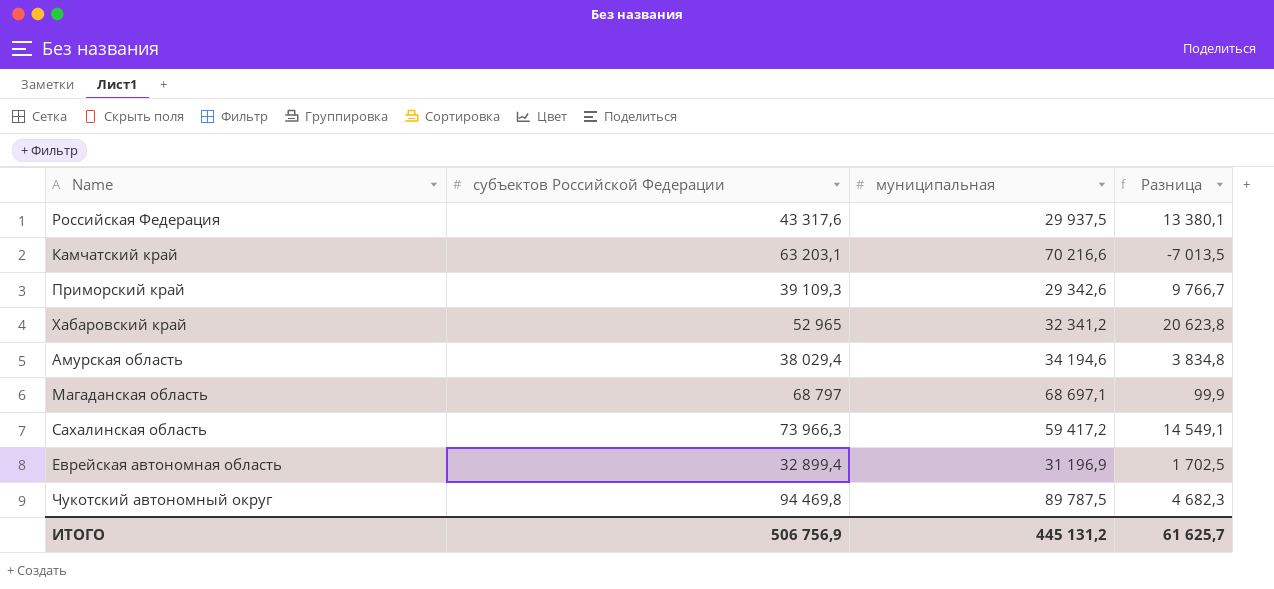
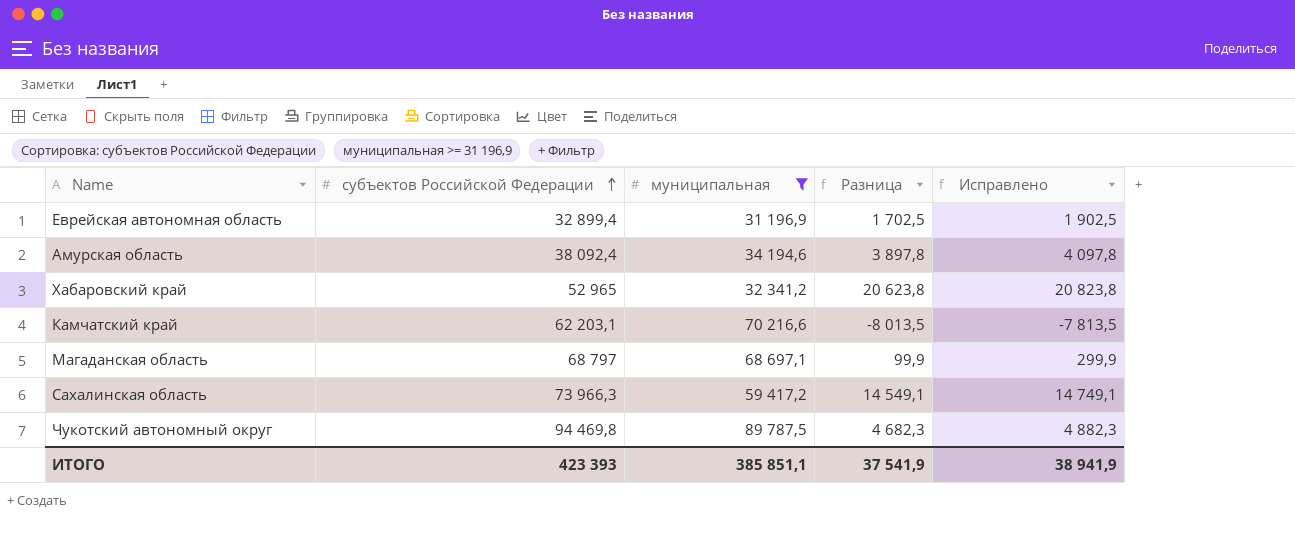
filter: none -> муниципальная >= 31 196,9
row order: none -> субъектов Российской Федерации ascending
column Исправлено | formula: none -> [Разница] + 200
Амурская область | субъектов Российской Федерации: 38 029,4 -> 38 092,4
Амурская область | Разница: 3 834,8 -> 3 897,8
Камчатский край | субъектов Российской Федерации: 63 203,1 -> 62 203,1
Камчатский край | Разница: -7 013,5 -> -8 013,5
ИТОГО | субъектов Российской Федерации: 506 756,9 -> 423 393
ИТОГО | муниципальная: 445 131,2 -> 385 851,1
ИТОГО | Разница: 61 625,7 -> 37 541,9

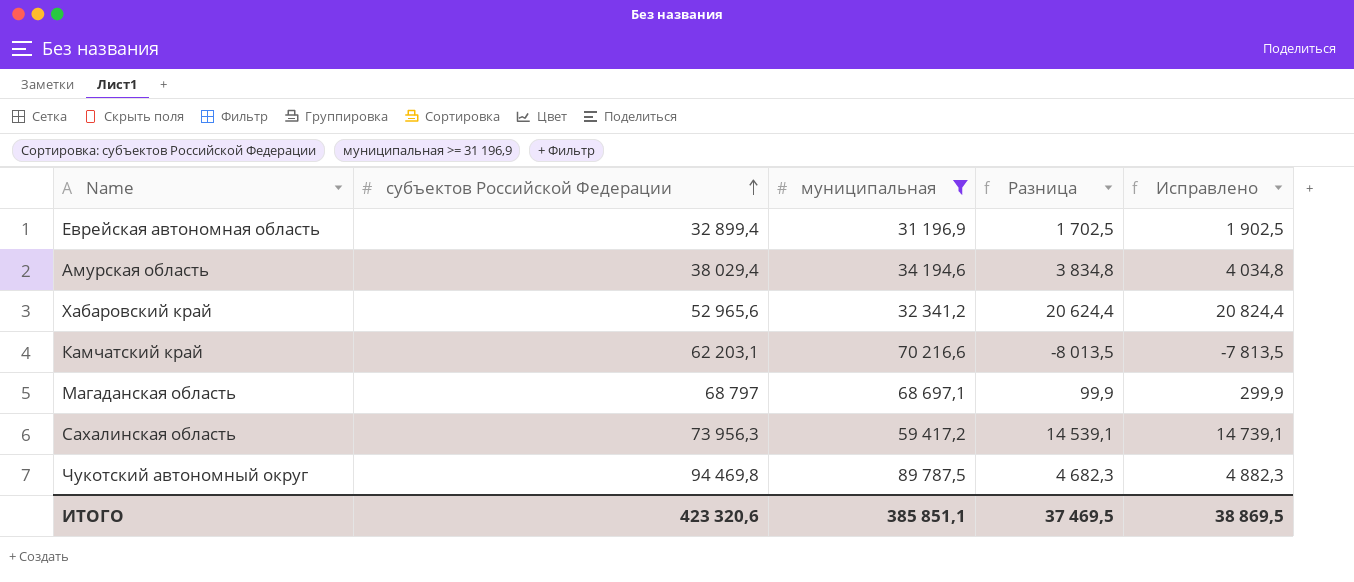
Амурская область | субъектов Российской Федерации: 38 092,4 -> 38 029,4
Амурская область | Разница: 3 897,8 -> 3 834,8
Амурская область | Исправлено: 4 097,8 -> 4 034,8
Хабаровский край | субъектов Российской Федерации: 52 965 -> 52 965,6
Хабаровский край | Разница: 20 623,8 -> 20 624,4
Хабаровский край | Исправлено: 20 823,8 -> 20 824,4
Сахалинская область | субъектов Российской Федерации: 73 966,3 -> 73 956,3
Сахалинская область | Разница: 14 549,1 -> 14 539,1
Сахалинская область | Исправлено: 14 749,1 -> 14 739,1
ИТОГО | субъектов Российской Федерации: 423 393 -> 423 320,6
ИТОГО | Разница: 37 541,9 -> 37 469,5
ИТОГО | Исправлено: 38 941,9 -> 38 869,5

